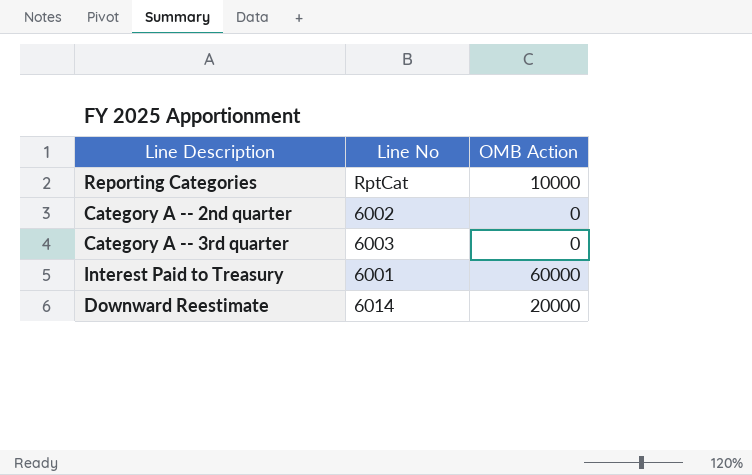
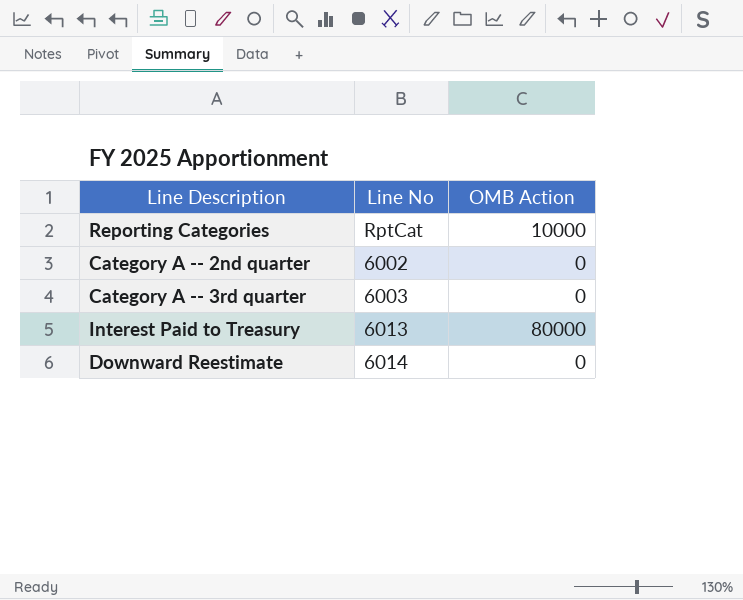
Interest Paid to Treasury | Line No: 6001 -> 6013
Interest Paid to Treasury | OMB Action: 60000 -> 80000
Downward Reestimate | OMB Action: 20000 -> 0

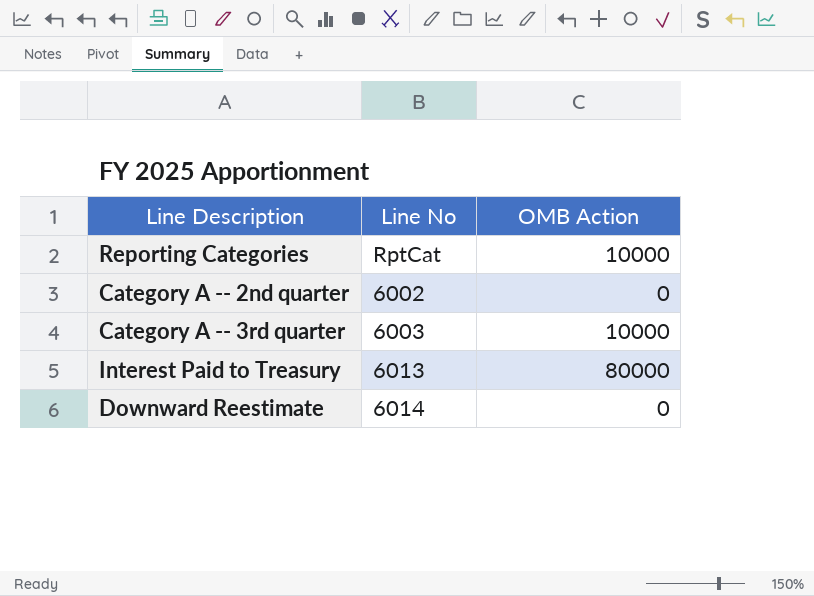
Category A -- 3rd quarter | OMB Action: 0 -> 10000

